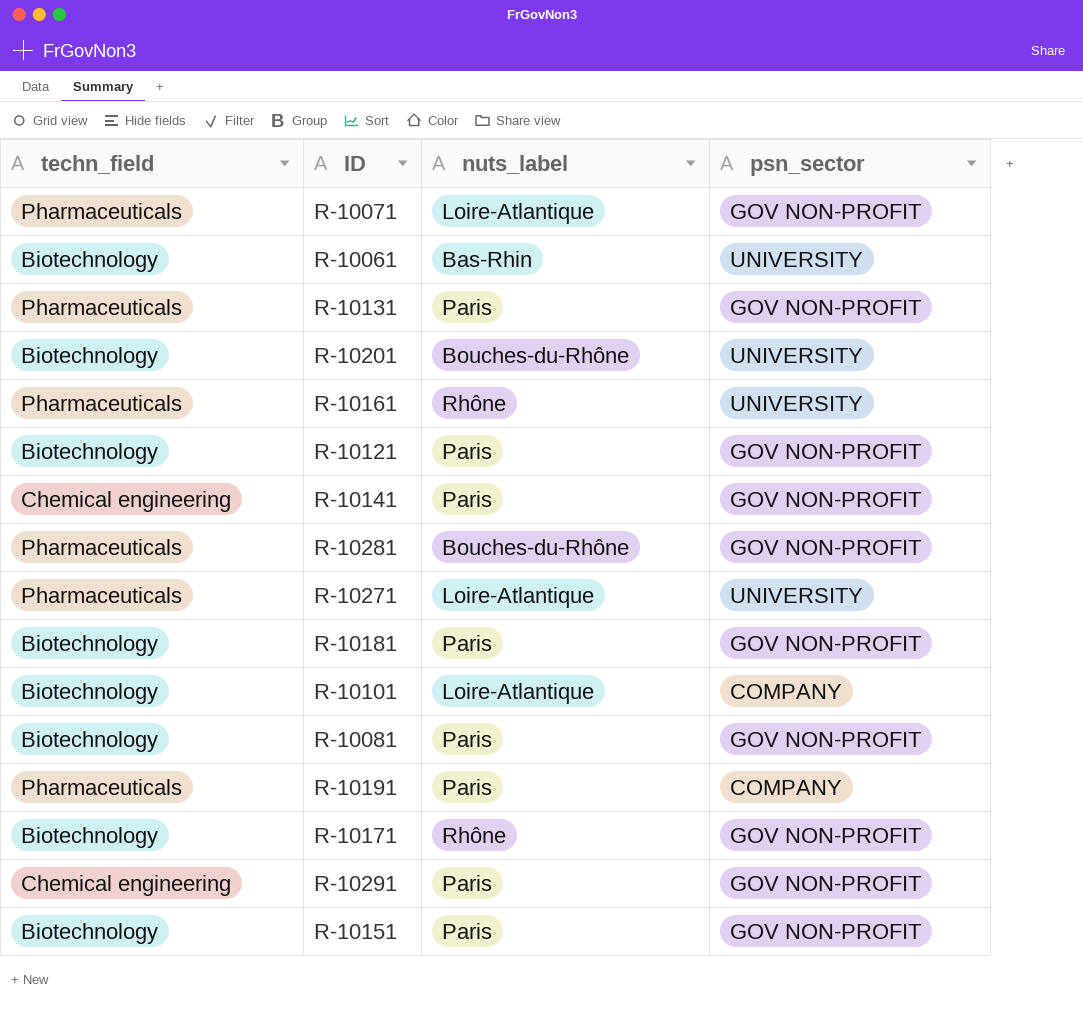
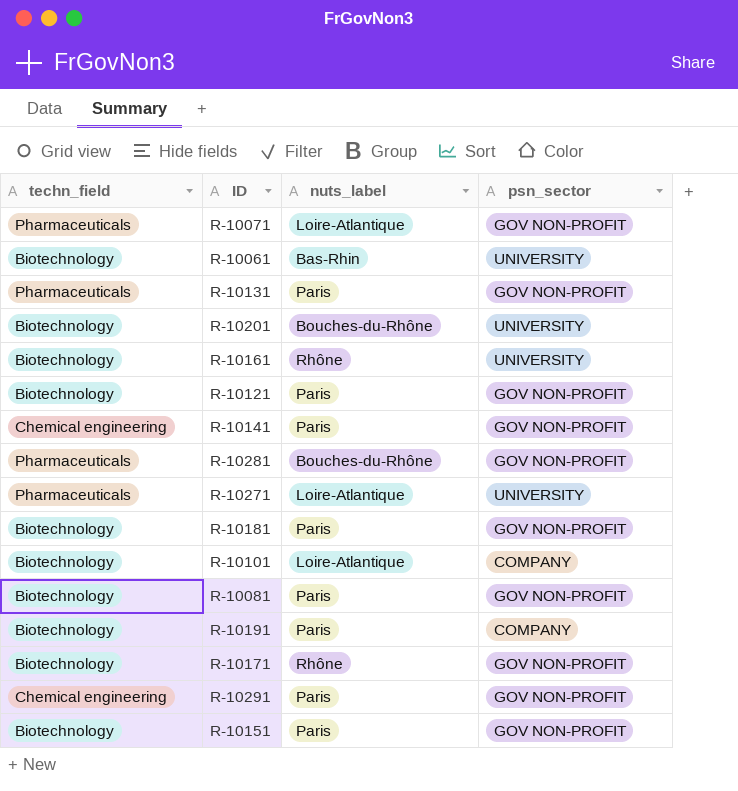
R-10161 | techn_field: Pharmaceuticals -> Biotechnology
R-10191 | techn_field: Pharmaceuticals -> Biotechnology

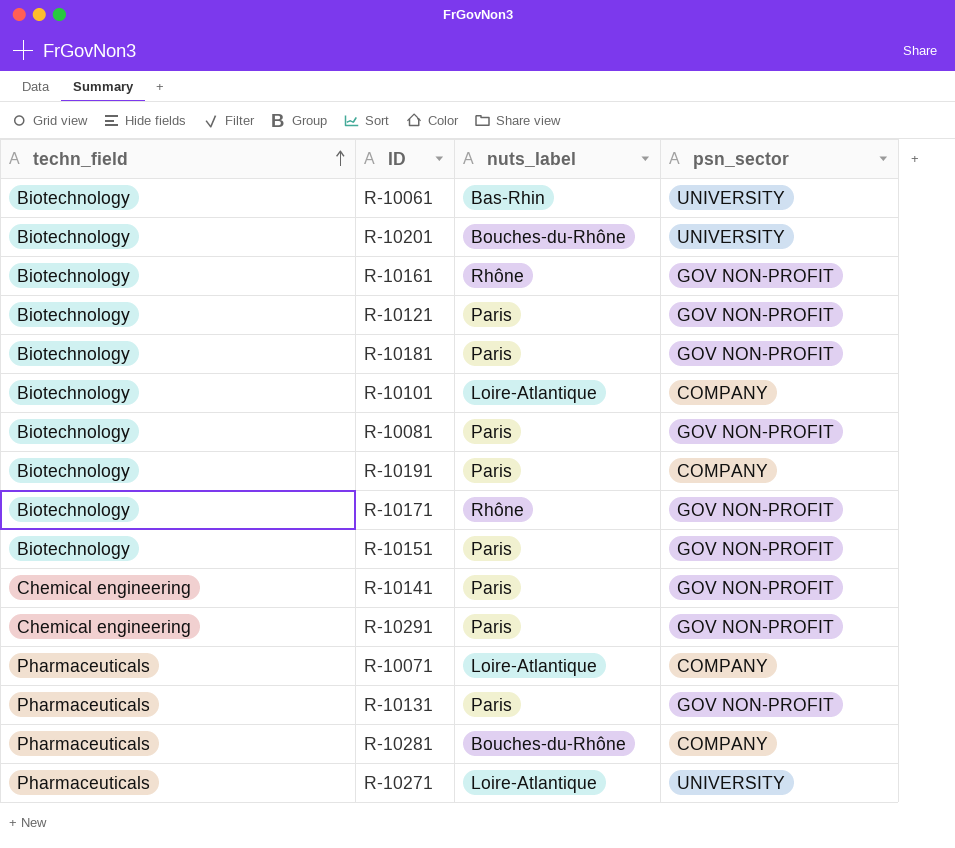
row order: none -> techn_field ascending
R-10161 | psn_sector: UNIVERSITY -> GOV NON-PROFIT
R-10071 | psn_sector: GOV NON-PROFIT -> COMPANY
R-10281 | psn_sector: GOV NON-PROFIT -> COMPANY

